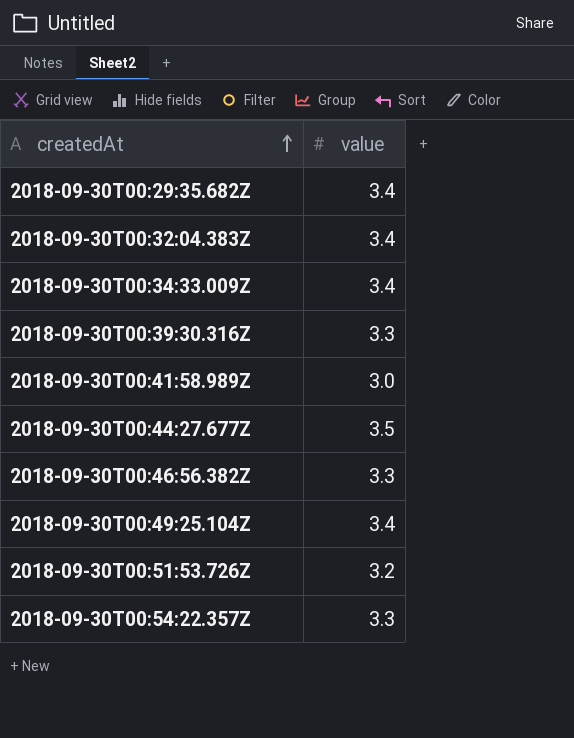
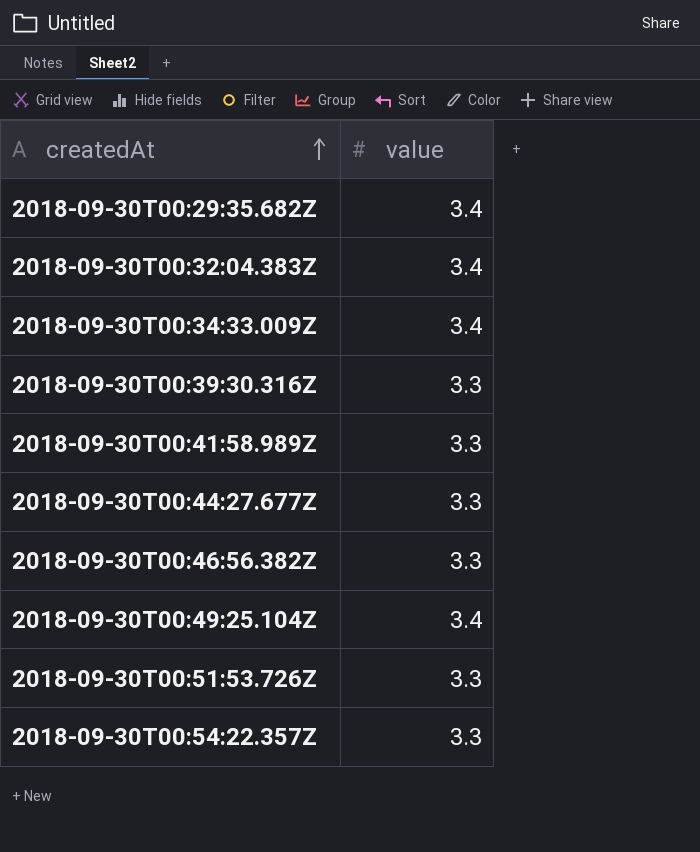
2018-09-30T00:41:58.989Z | value: 3.0 -> 3.3
2018-09-30T00:44:27.677Z | value: 3.5 -> 3.3
2018-09-30T00:51:53.726Z | value: 3.2 -> 3.3

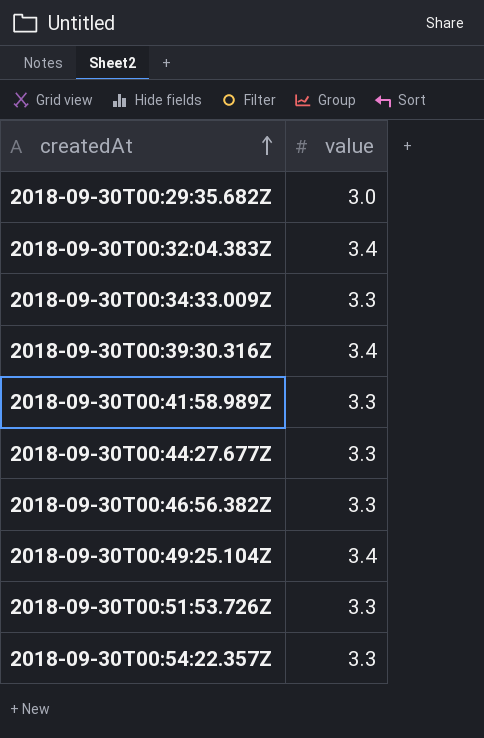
2018-09-30T00:29:35.682Z | value: 3.4 -> 3.0
2018-09-30T00:34:33.009Z | value: 3.4 -> 3.3
2018-09-30T00:39:30.316Z | value: 3.3 -> 3.4

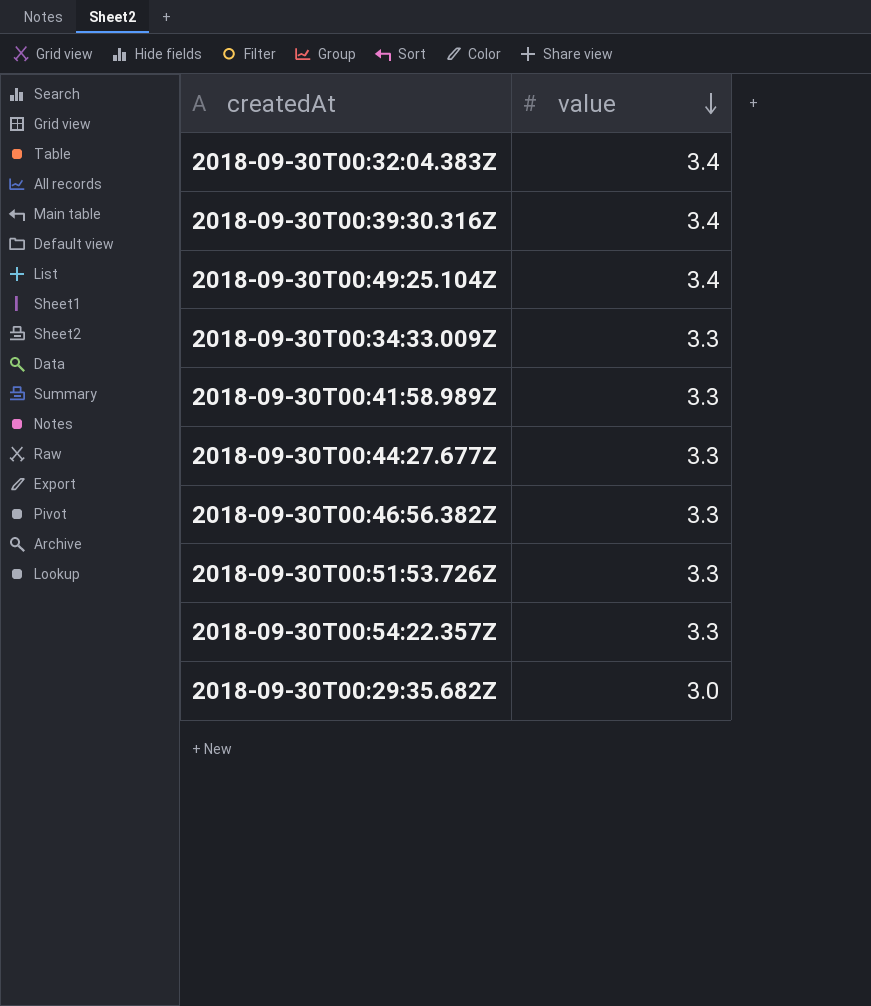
row order: createdAt ascending -> value descending

